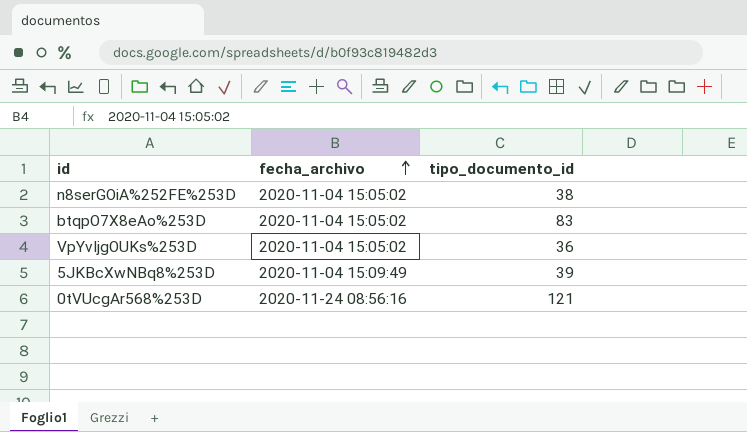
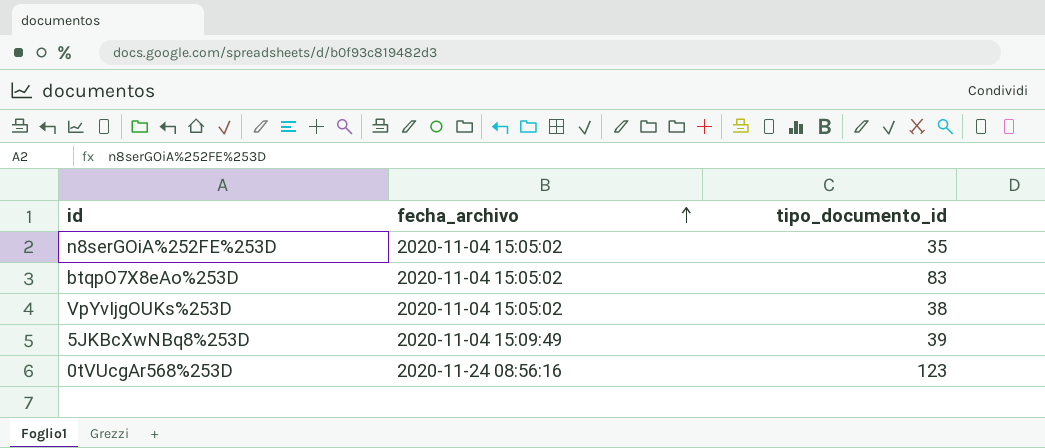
n8serGOiA%252FE%253D | tipo_documento_id: 38 -> 35
VpYvIjgOUKs%253D | tipo_documento_id: 36 -> 38
0tVUcgAr568%253D | tipo_documento_id: 121 -> 123

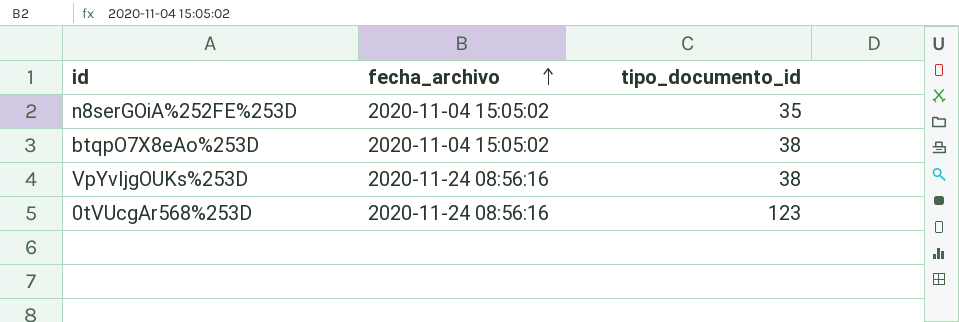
row 5JKBcXwNBq8%253D: 2020-11-04 15:09:49 | 39 -> none
btqpO7X8eAo%253D | tipo_documento_id: 83 -> 38
VpYvIjgOUKs%253D | fecha_archivo: 2020-11-04 15:05:02 -> 2020-11-24 08:56:16

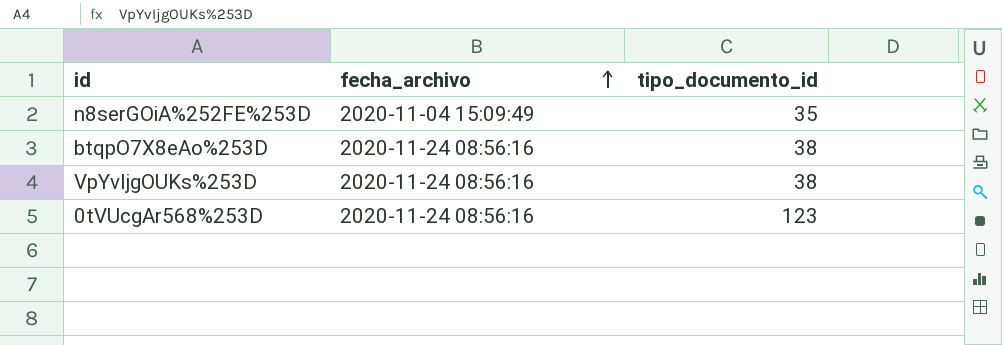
n8serGOiA%252FE%253D | fecha_archivo: 2020-11-04 15:05:02 -> 2020-11-04 15:09:49
btqpO7X8eAo%253D | fecha_archivo: 2020-11-04 15:05:02 -> 2020-11-24 08:56:16

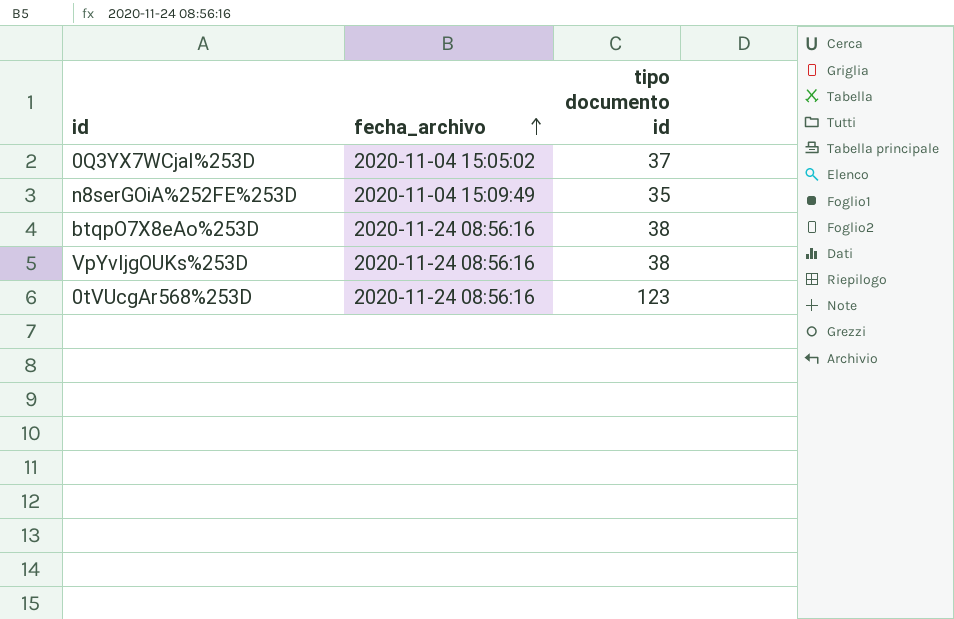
column name: tipo_documento_id -> tipo documento id
row 0Q3YX7WCjaI%253D: none -> 2020-11-04 15:05:02 | 37

